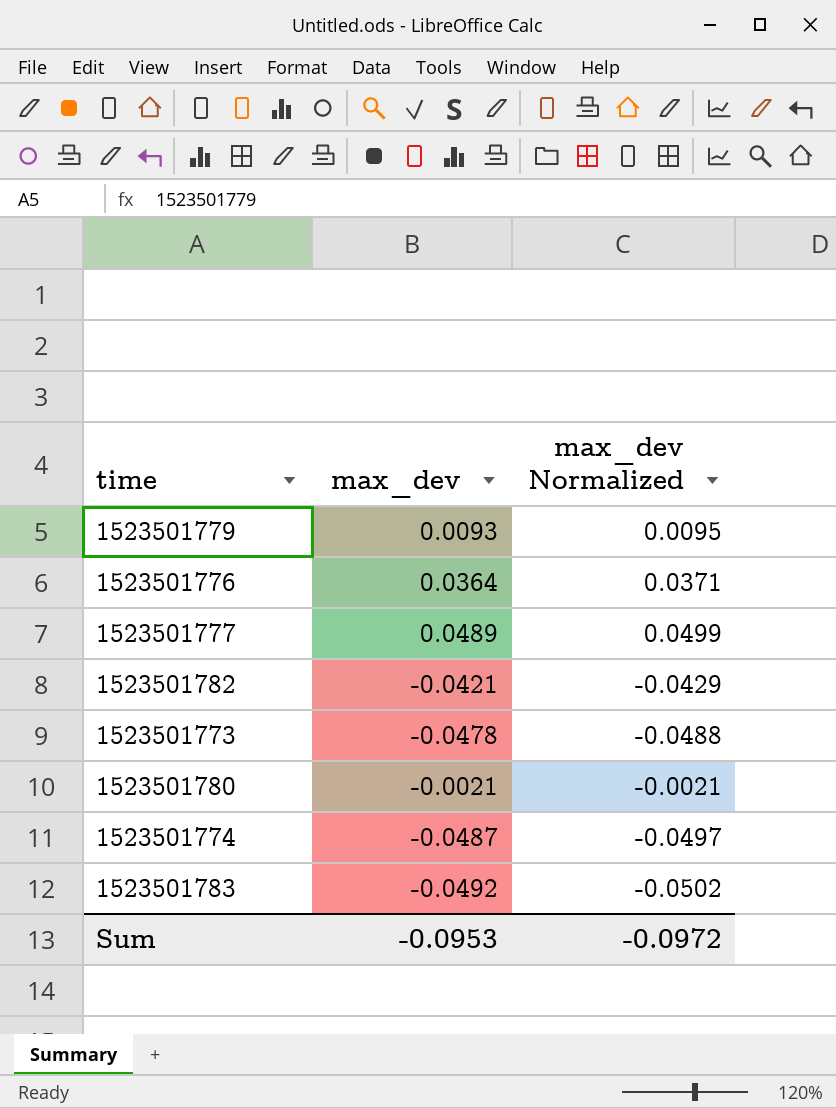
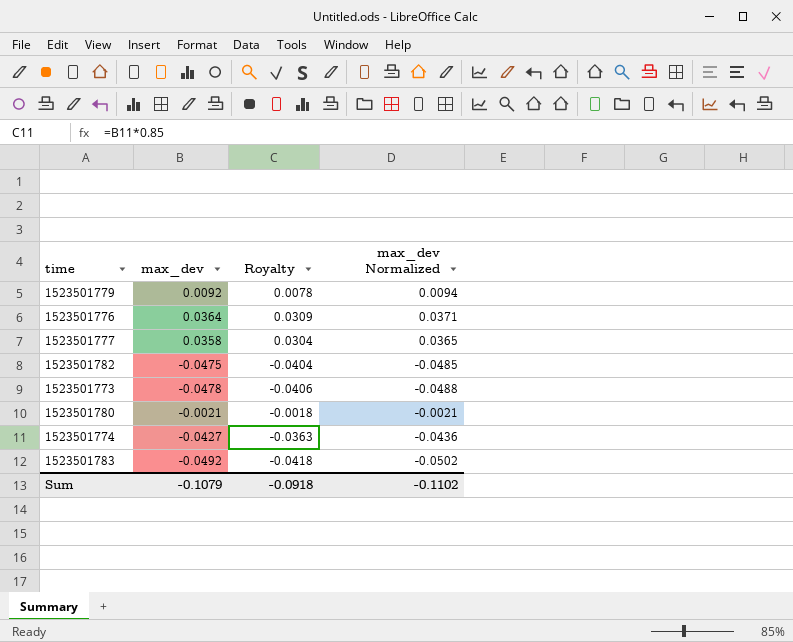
column Royalty | formula: none -> [max_dev] * 0.85
1523501779 | max_dev: 0.0093 -> 0.0092
1523501779 | max_dev Normalized: 0.0095 -> 0.0094
1523501777 | max_dev: 0.0489 -> 0.0358
1523501777 | max_dev Normalized: 0.0499 -> 0.0365
1523501782 | max_dev: -0.0421 -> -0.0475
1523501782 | max_dev Normalized: -0.0429 -> -0.0485
1523501774 | max_dev: -0.0487 -> -0.0427
1523501774 | max_dev Normalized: -0.0497 -> -0.0436
Sum | max_dev: -0.0953 -> -0.1079
Sum | max_dev Normalized: -0.0972 -> -0.1102

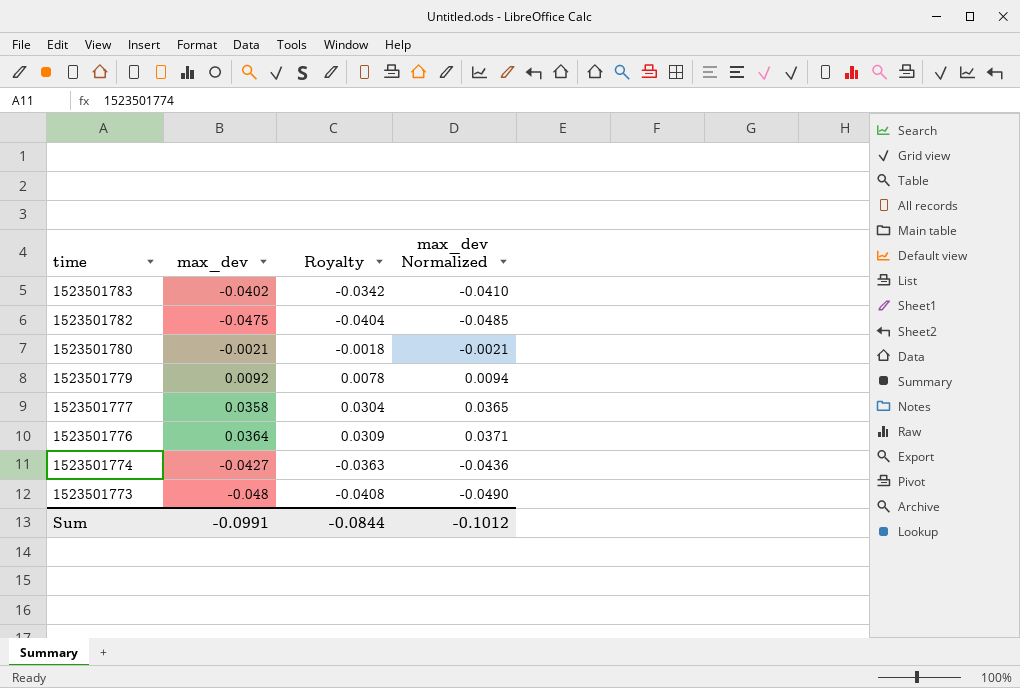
row order: none -> time descending
1523501783 | max_dev: -0.0492 -> -0.0402
1523501783 | Royalty: -0.0418 -> -0.0342
1523501783 | max_dev Normalized: -0.0502 -> -0.0410
1523501773 | max_dev: -0.0478 -> -0.048
1523501773 | Royalty: -0.0406 -> -0.0408
1523501773 | max_dev Normalized: -0.0488 -> -0.0490
Sum | max_dev: -0.1079 -> -0.0991
Sum | Royalty: -0.0918 -> -0.0844
Sum | max_dev Normalized: -0.1102 -> -0.1012

